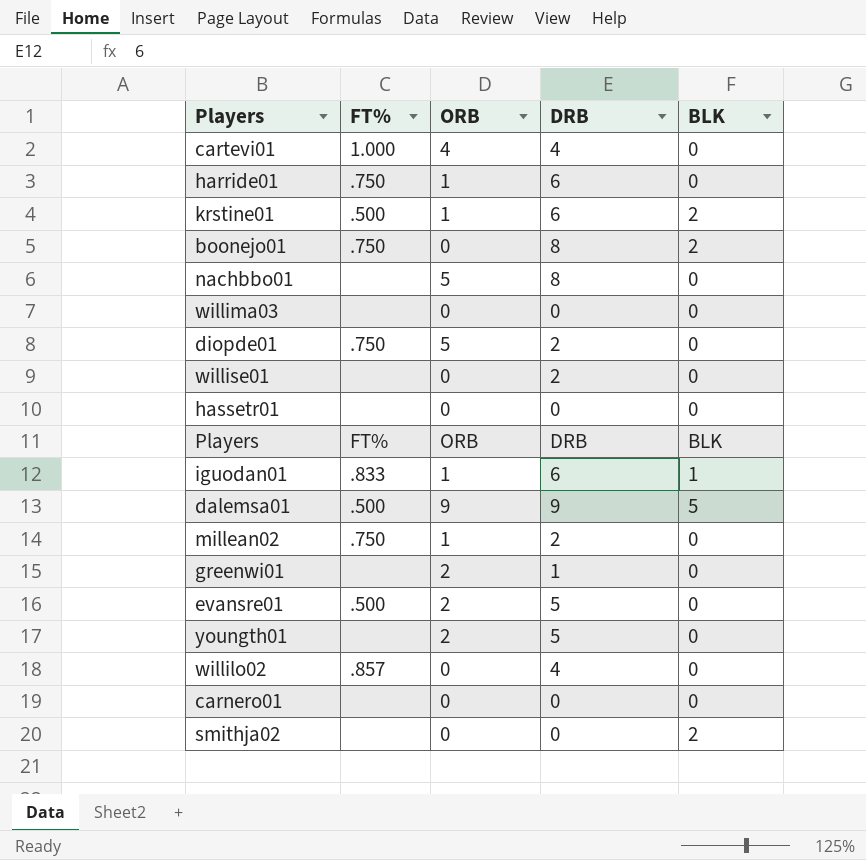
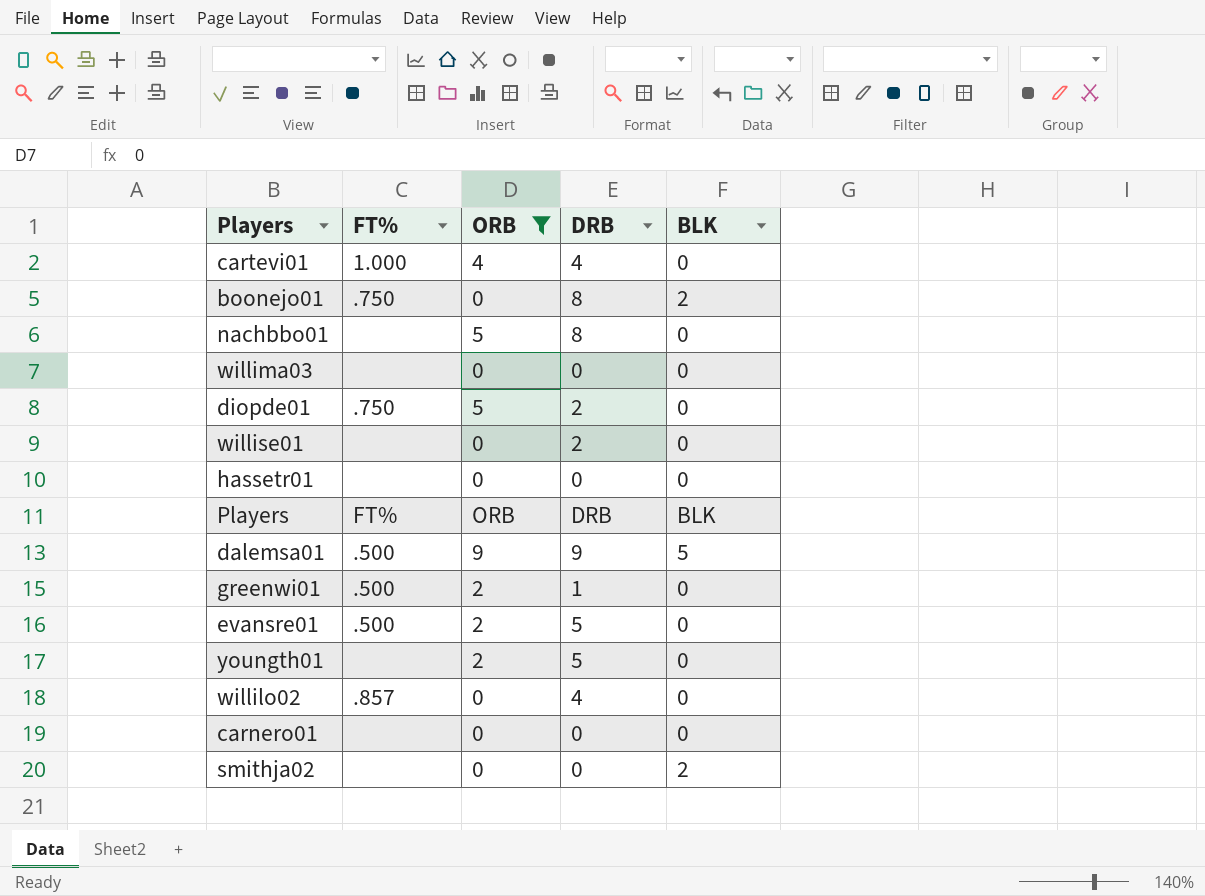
filter: none -> ORB != 1
greenwi01 | FT%: none -> .500

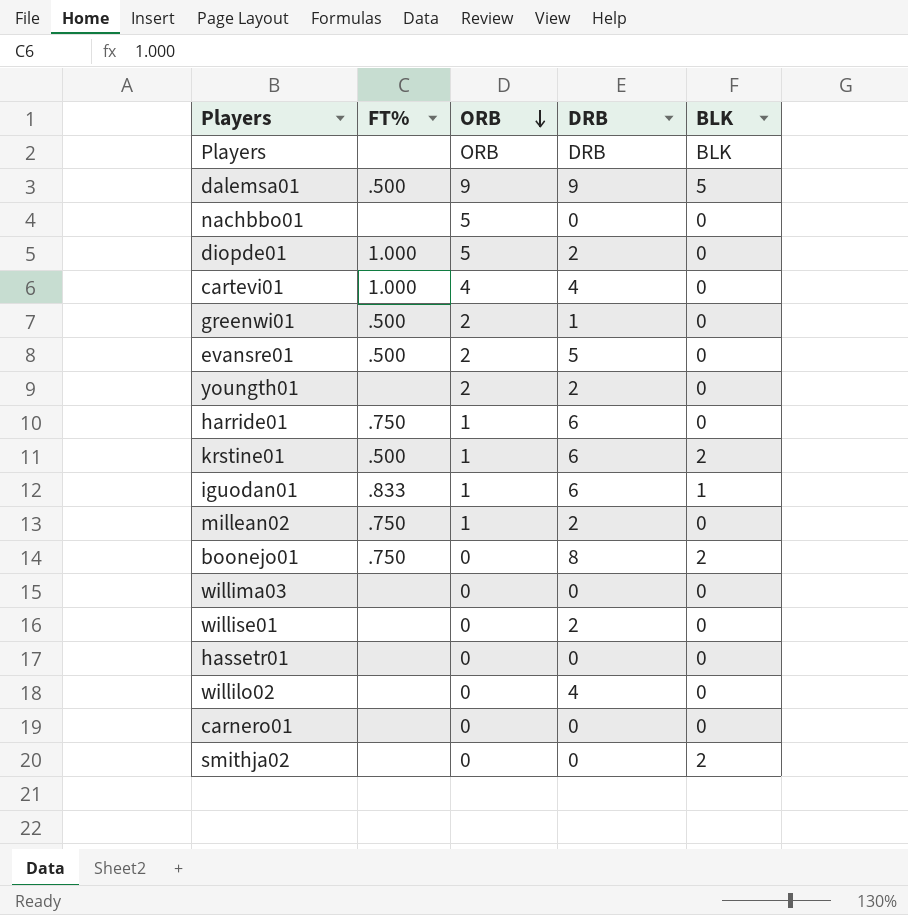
filter: ORB != 1 -> none
row order: none -> ORB descending
Players | FT%: FT% -> none
nachbbo01 | DRB: 8 -> 0
diopde01 | FT%: .750 -> 1.000
youngth01 | DRB: 5 -> 2
willilo02 | FT%: .857 -> none

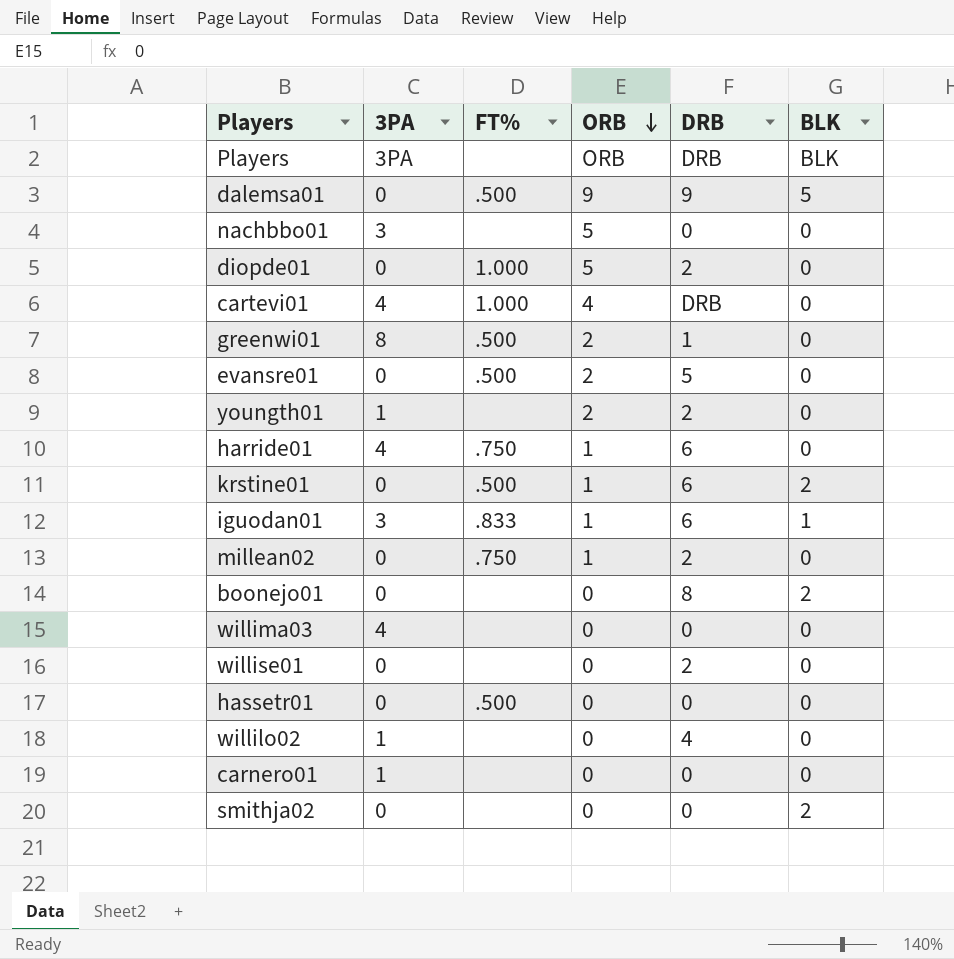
column 3PA | position: none -> 2
cartevi01 | DRB: 4 -> DRB
boonejo01 | FT%: .750 -> none
hassetr01 | FT%: none -> .500

